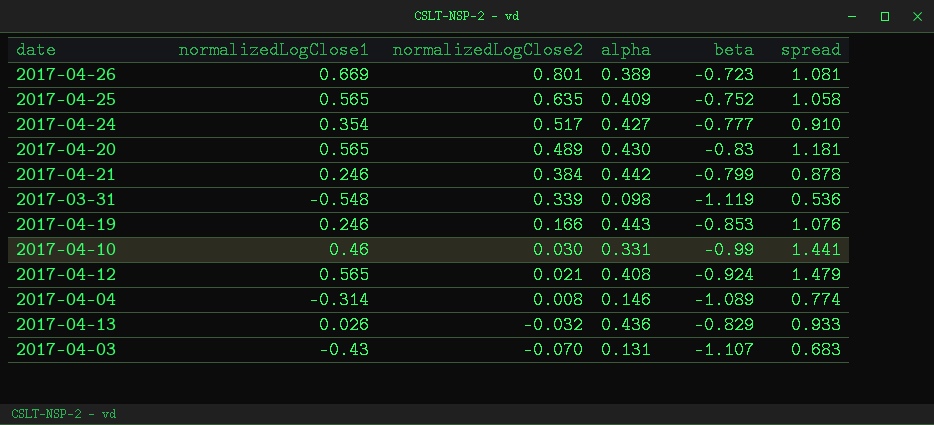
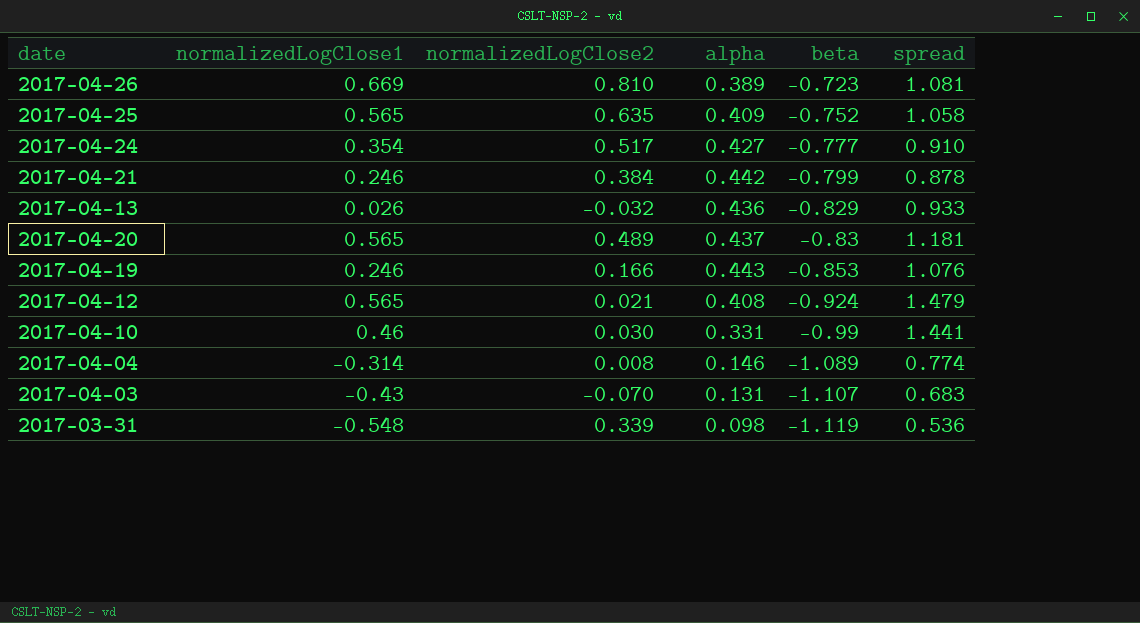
row order: normalizedLogClose2 descending -> beta descending
2017-04-26 | normalizedLogClose2: 0.801 -> 0.810
2017-04-20 | alpha: 0.430 -> 0.437

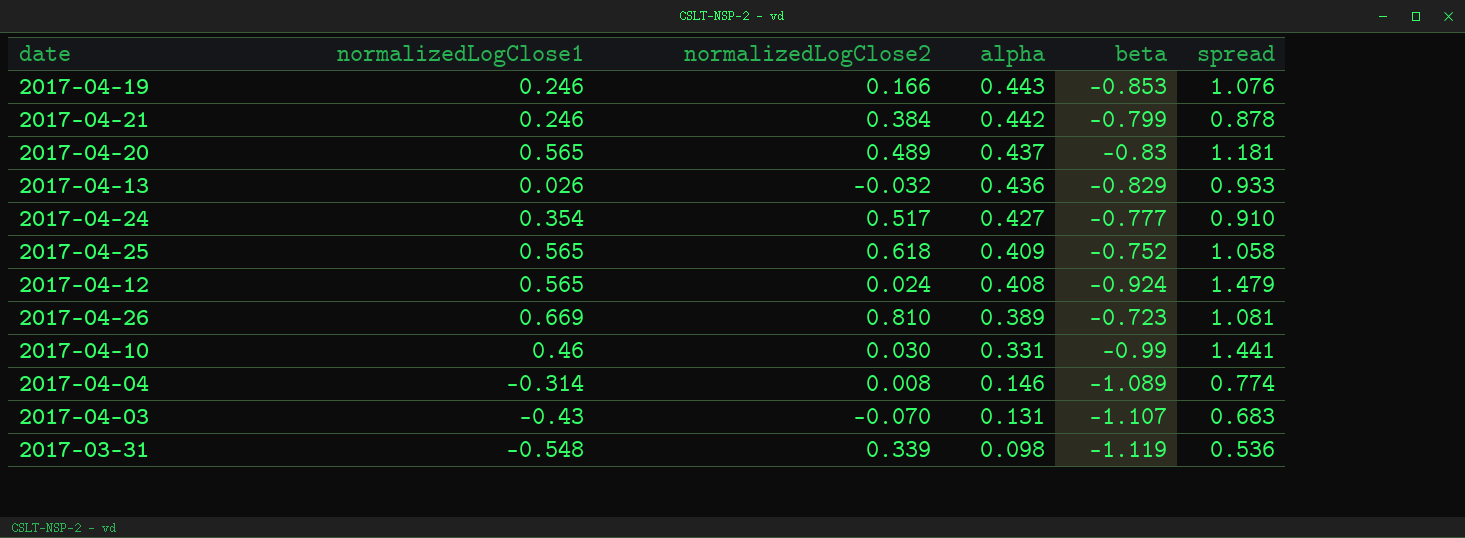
row order: beta descending -> alpha descending
2017-04-25 | normalizedLogClose2: 0.635 -> 0.618
2017-04-12 | normalizedLogClose2: 0.021 -> 0.024

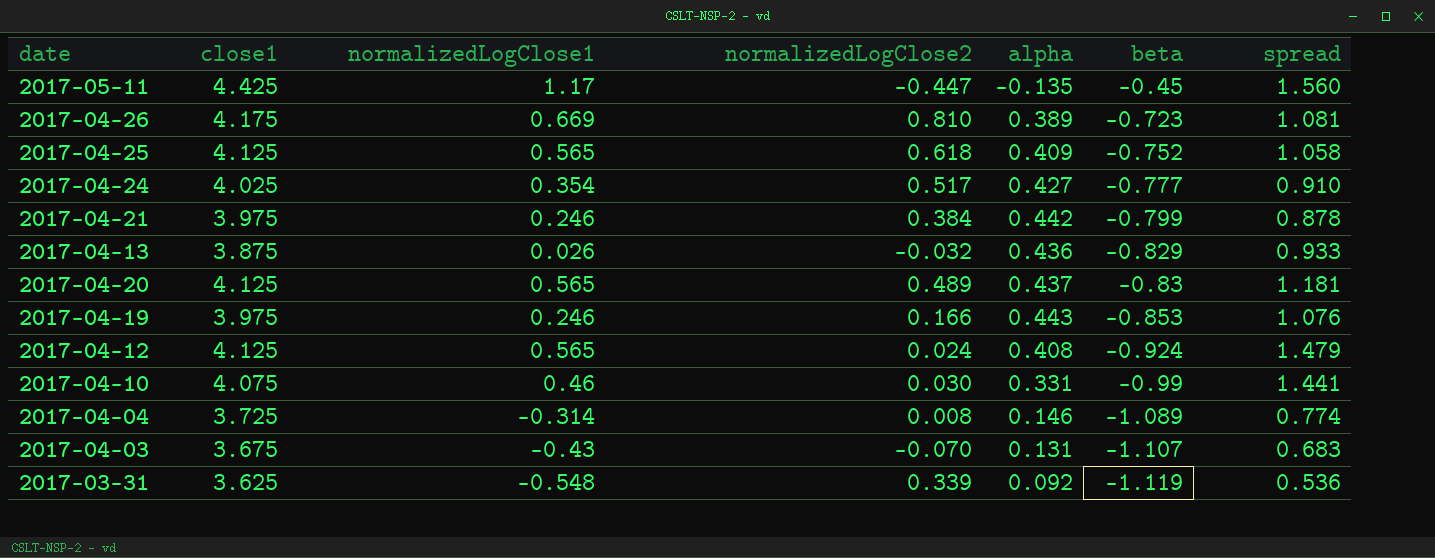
row order: alpha descending -> beta descending
column close1 | position: none -> 2
row 2017-05-11: none -> 4.425 | 1.17 | -0.447 | -0.135 | -0.45 | 1.560
2017-03-31 | alpha: 0.098 -> 0.092

